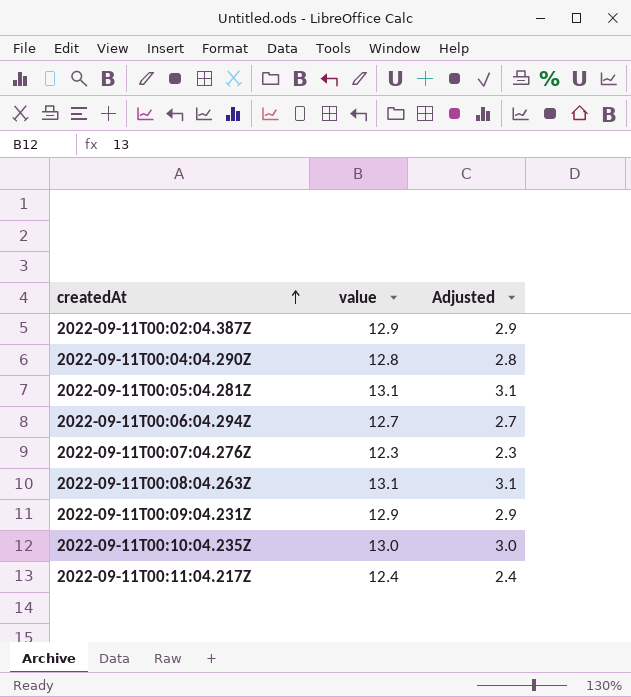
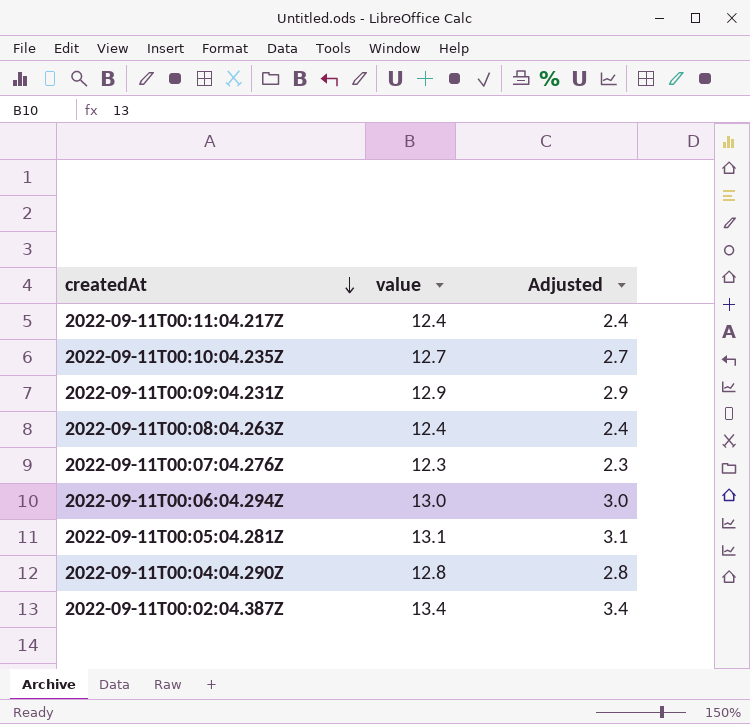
row order: createdAt ascending -> createdAt descending
2022-09-11T00:10:04.235Z | value: 13.0 -> 12.7
2022-09-11T00:10:04.235Z | Adjusted: 3.0 -> 2.7
2022-09-11T00:08:04.263Z | value: 13.1 -> 12.4
2022-09-11T00:08:04.263Z | Adjusted: 3.1 -> 2.4
2022-09-11T00:06:04.294Z | value: 12.7 -> 13.0
2022-09-11T00:06:04.294Z | Adjusted: 2.7 -> 3.0
2022-09-11T00:02:04.387Z | value: 12.9 -> 13.4
2022-09-11T00:02:04.387Z | Adjusted: 2.9 -> 3.4

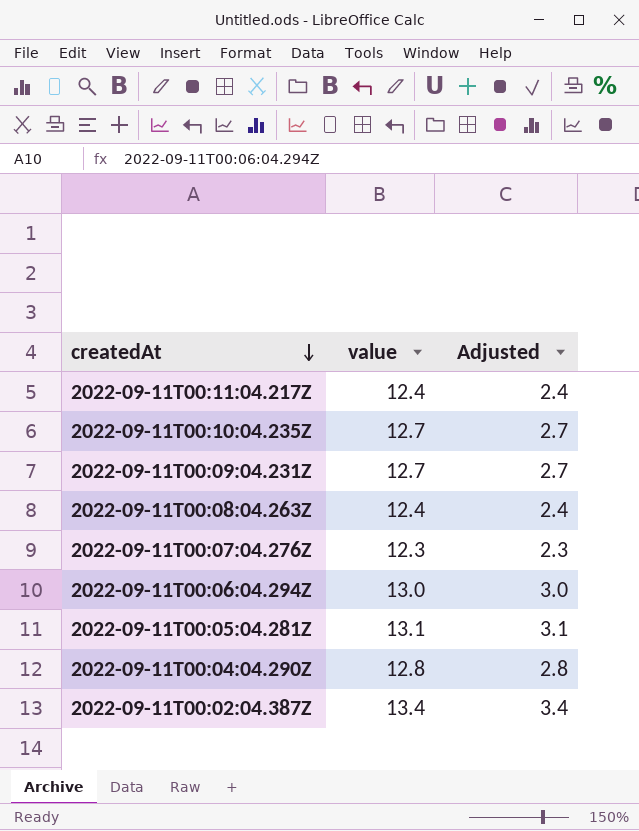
2022-09-11T00:09:04.231Z | value: 12.9 -> 12.7
2022-09-11T00:09:04.231Z | Adjusted: 2.9 -> 2.7

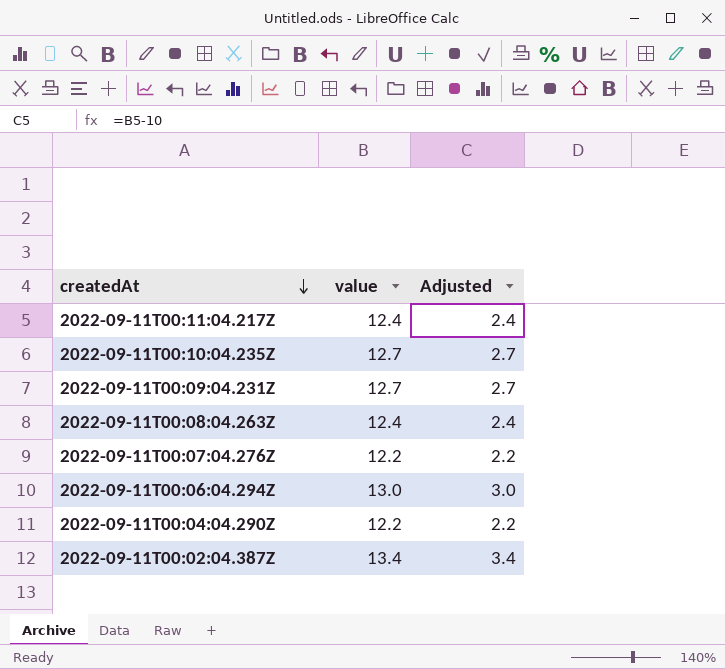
row 2022-09-11T00:05:04.281Z: 13.1 | 3.1 -> none
2022-09-11T00:07:04.276Z | value: 12.3 -> 12.2
2022-09-11T00:07:04.276Z | Adjusted: 2.3 -> 2.2
2022-09-11T00:04:04.290Z | value: 12.8 -> 12.2
2022-09-11T00:04:04.290Z | Adjusted: 2.8 -> 2.2

